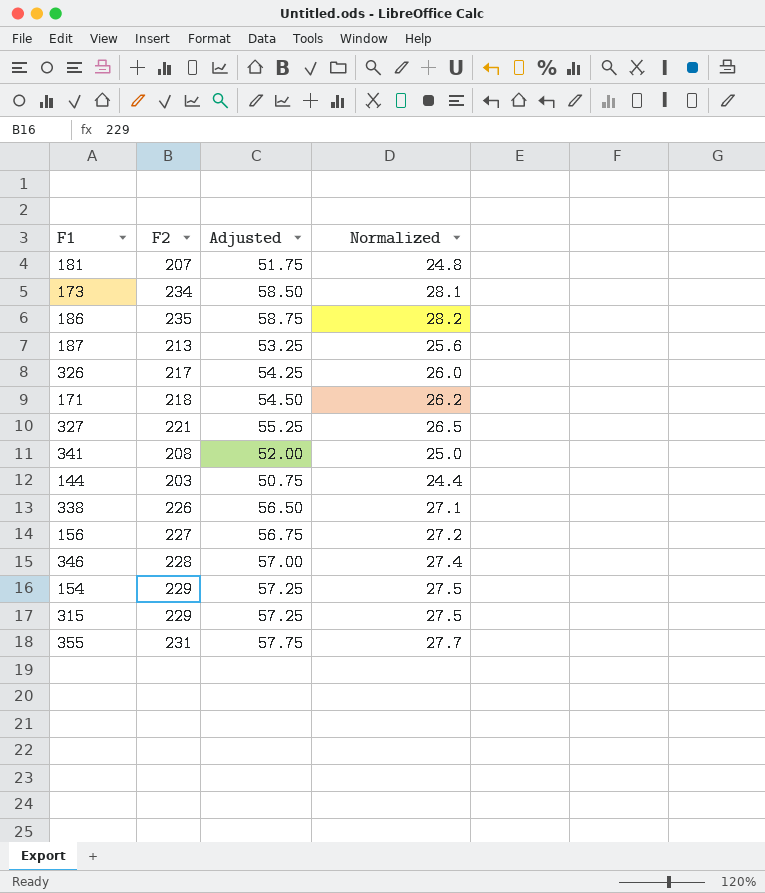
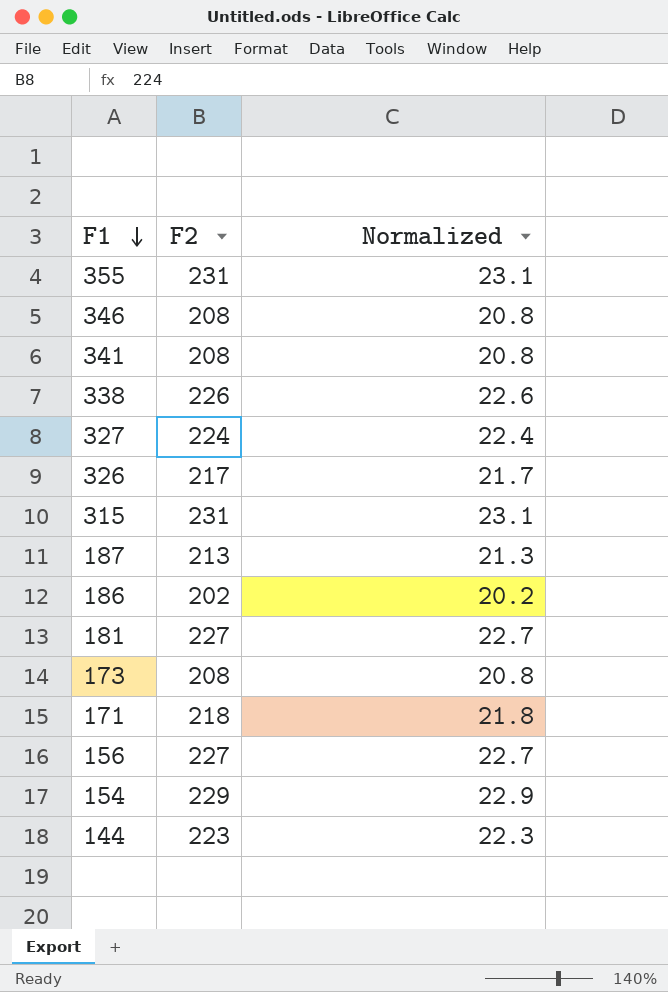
row order: none -> F1 descending
column Adjusted | formula: [F2] * 0.25 -> none
column Normalized | formula: [F2] * 0.12 -> [F2] * 0.1
346 | F2: 228 -> 208
327 | F2: 221 -> 224
315 | F2: 229 -> 231
186 | F2: 235 -> 202
181 | F2: 207 -> 227
173 | F2: 234 -> 208
144 | F2: 203 -> 223

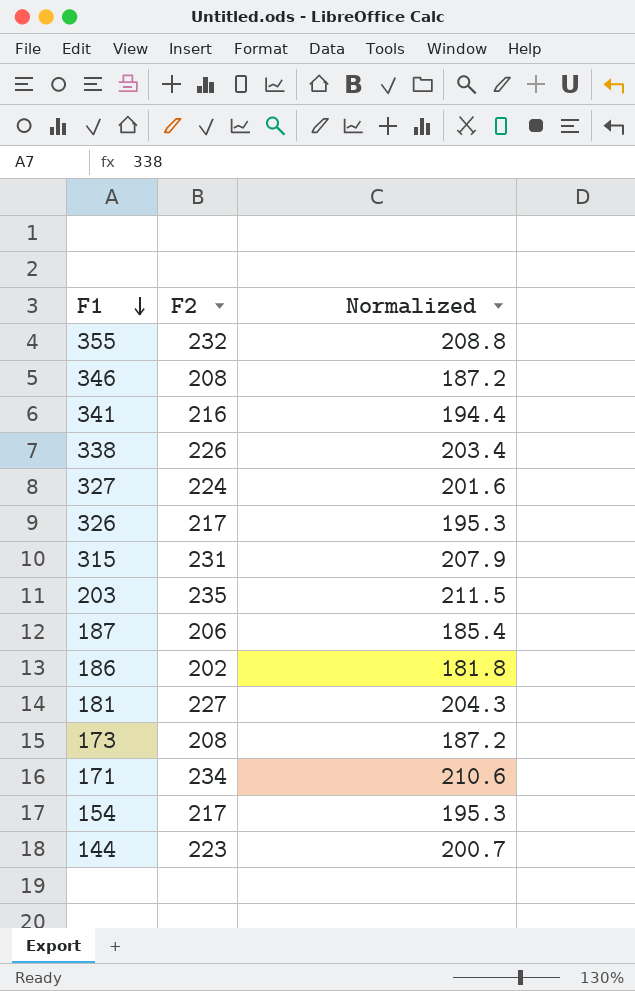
column Normalized | formula: [F2] * 0.1 -> [F2] * 0.9
row 156: 227 | 22.7 -> none
355 | F2: 231 -> 232
341 | F2: 208 -> 216
row 203: none -> 235 | 211.5
187 | F2: 213 -> 206
171 | F2: 218 -> 234
154 | F2: 229 -> 217

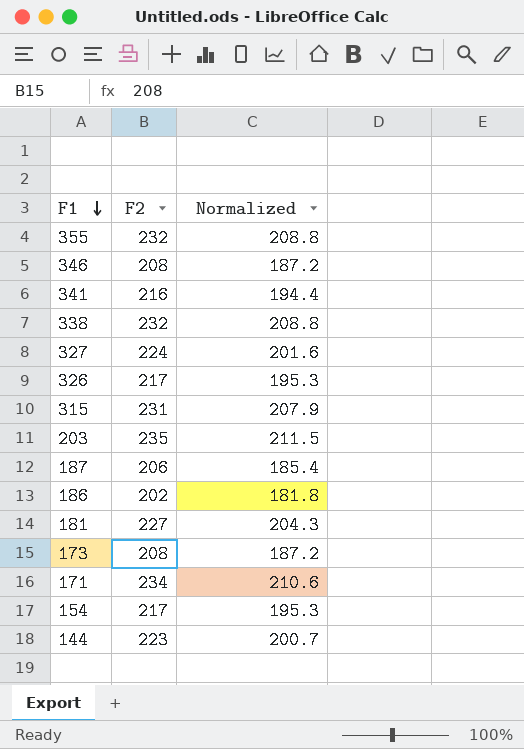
338 | F2: 226 -> 232
338 | Normalized: 203.4 -> 208.8

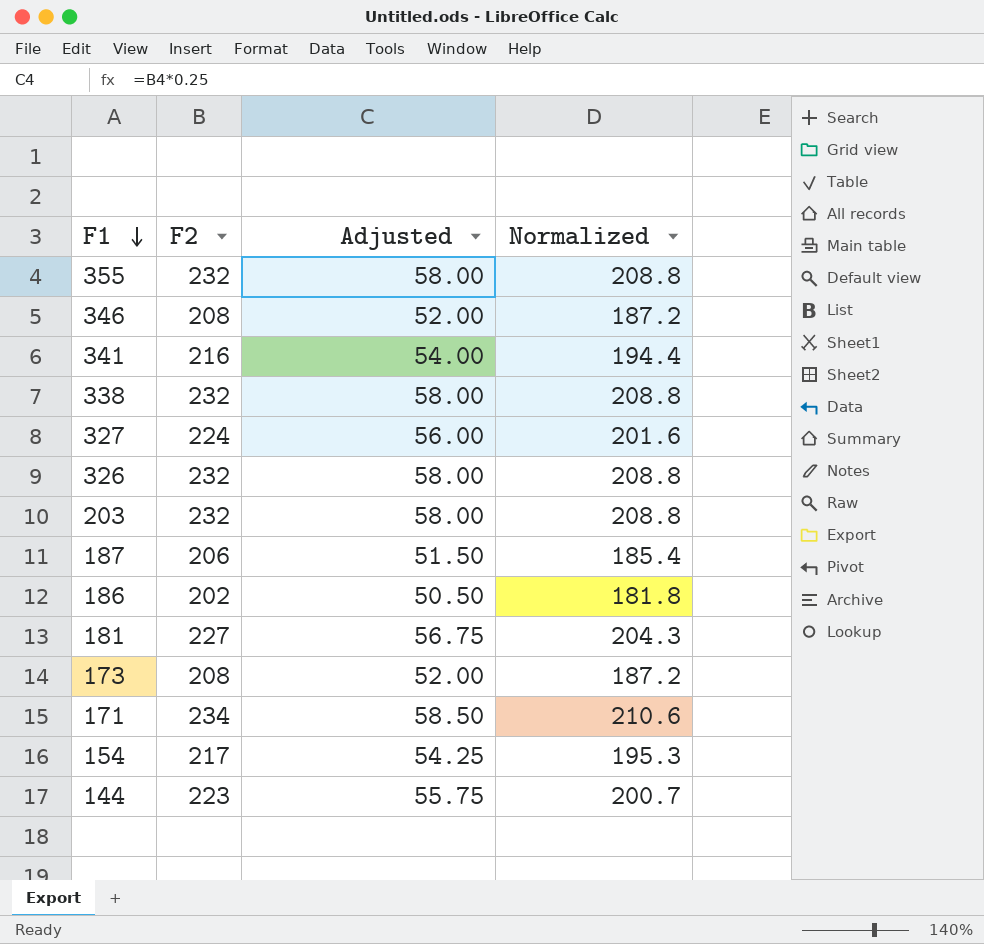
column Adjusted | formula: none -> [F2] * 0.25
row 315: 231 | 207.9 -> none
326 | F2: 217 -> 232
326 | Normalized: 195.3 -> 208.8
203 | F2: 235 -> 232
203 | Normalized: 211.5 -> 208.8

